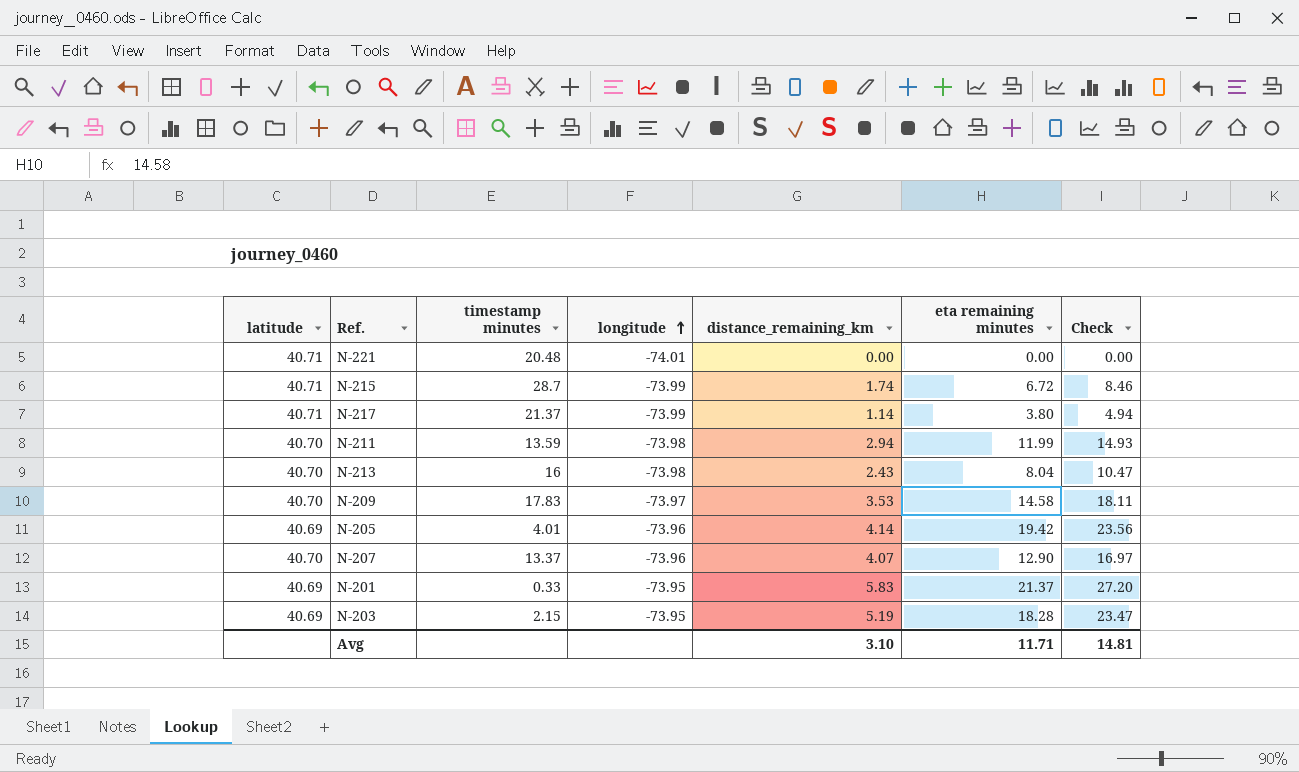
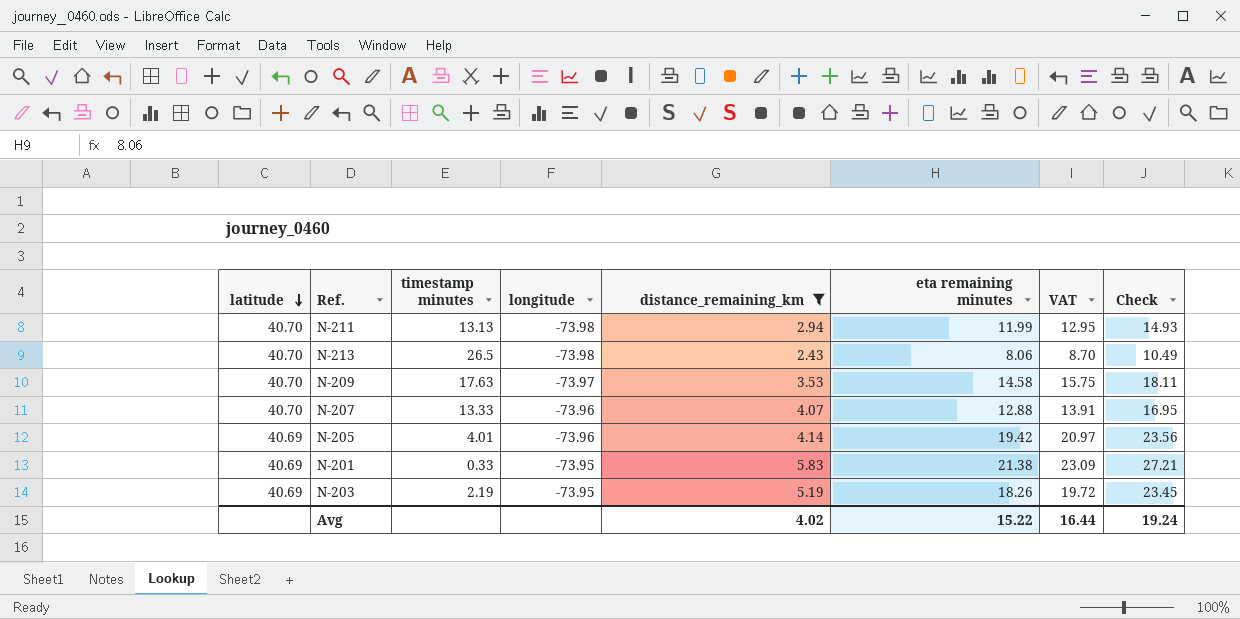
filter: none -> distance_remaining_km >= 2.43
row order: longitude ascending -> latitude descending
column VAT | formula: none -> [eta remaining minutes] * 1.08
N-211 | timestamp minutes: 13.59 -> 13.13
N-213 | timestamp minutes: 16 -> 26.5
N-213 | eta remaining minutes: 8.04 -> 8.06
N-213 | Check: 10.47 -> 10.49
N-209 | timestamp minutes: 17.83 -> 17.63
N-207 | timestamp minutes: 13.37 -> 13.33
N-207 | eta remaining minutes: 12.90 -> 12.88
N-207 | Check: 16.97 -> 16.95
N-201 | eta remaining minutes: 21.37 -> 21.38
N-201 | Check: 27.20 -> 27.21
N-203 | timestamp minutes: 2.15 -> 2.19
N-203 | eta remaining minutes: 18.28 -> 18.26
N-203 | Check: 23.47 -> 23.45
Avg | distance_remaining_km: 3.10 -> 4.02
Avg | eta remaining minutes: 11.71 -> 15.22
Avg | Check: 14.81 -> 19.24

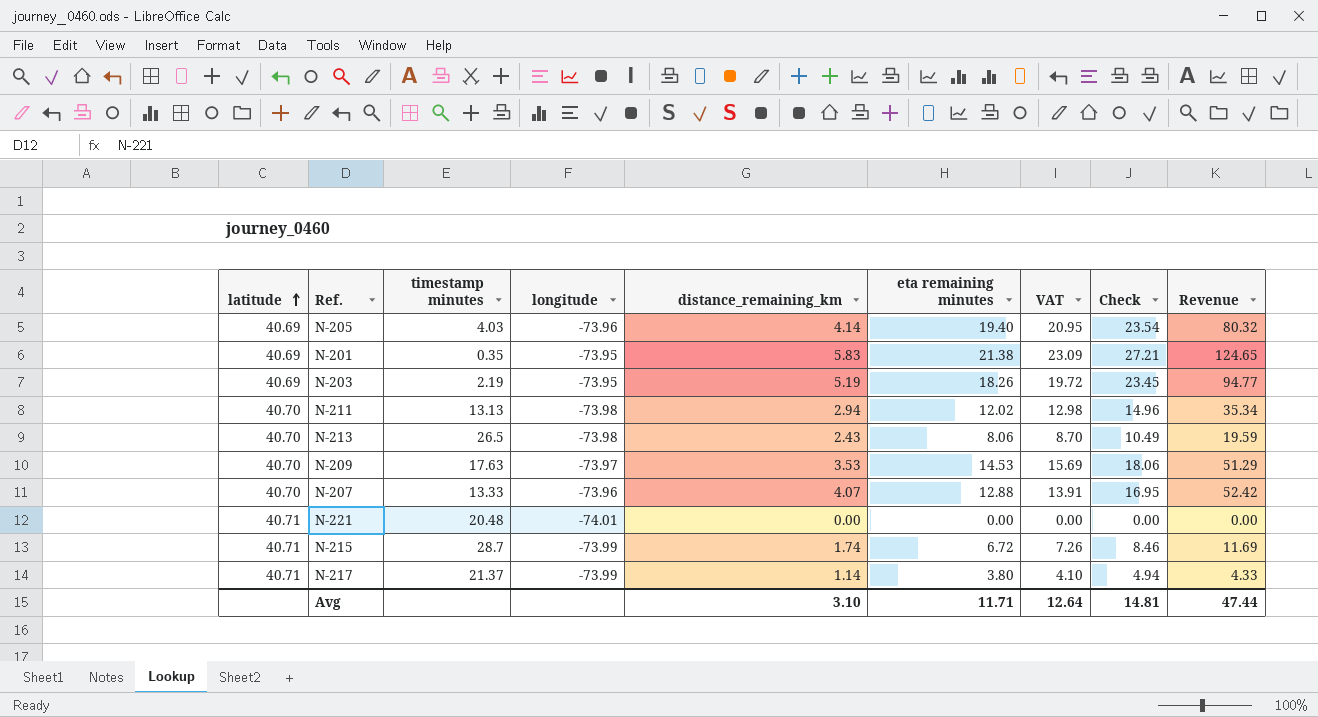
filter: distance_remaining_km >= 2.43 -> none
row order: latitude descending -> latitude ascending
column Revenue | formula: none -> [distance_remaining_km] * [eta remaining minutes]
N-205 | timestamp minutes: 4.01 -> 4.03
N-205 | eta remaining minutes: 19.42 -> 19.40
N-205 | VAT: 20.97 -> 20.95
N-205 | Check: 23.56 -> 23.54
N-201 | timestamp minutes: 0.33 -> 0.35
N-211 | eta remaining minutes: 11.99 -> 12.02
N-211 | VAT: 12.95 -> 12.98
N-211 | Check: 14.93 -> 14.96
N-209 | eta remaining minutes: 14.58 -> 14.53
N-209 | VAT: 15.75 -> 15.69
N-209 | Check: 18.11 -> 18.06
Avg | distance_remaining_km: 4.02 -> 3.10
Avg | eta remaining minutes: 15.22 -> 11.71
Avg | VAT: 16.44 -> 12.64
Avg | Check: 19.24 -> 14.81

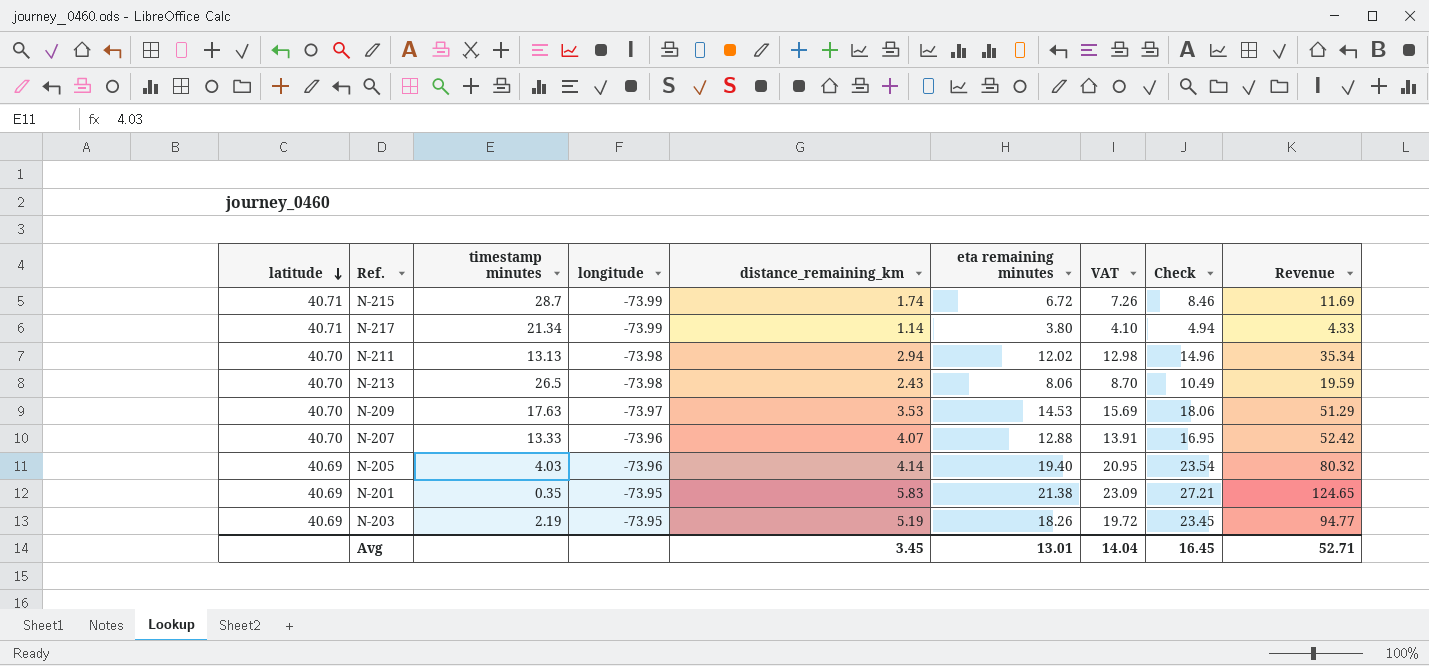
row order: latitude ascending -> latitude descending
row N-221: 40.71 | 20.48 | -74.01 | 0.00 | 0.00 | 0.00 | 0.00 | 0.00 -> none
N-217 | timestamp minutes: 21.37 -> 21.34
Avg | distance_remaining_km: 3.10 -> 3.45
Avg | eta remaining minutes: 11.71 -> 13.01
Avg | VAT: 12.64 -> 14.04
Avg | Check: 14.81 -> 16.45
Avg | Revenue: 47.44 -> 52.71

